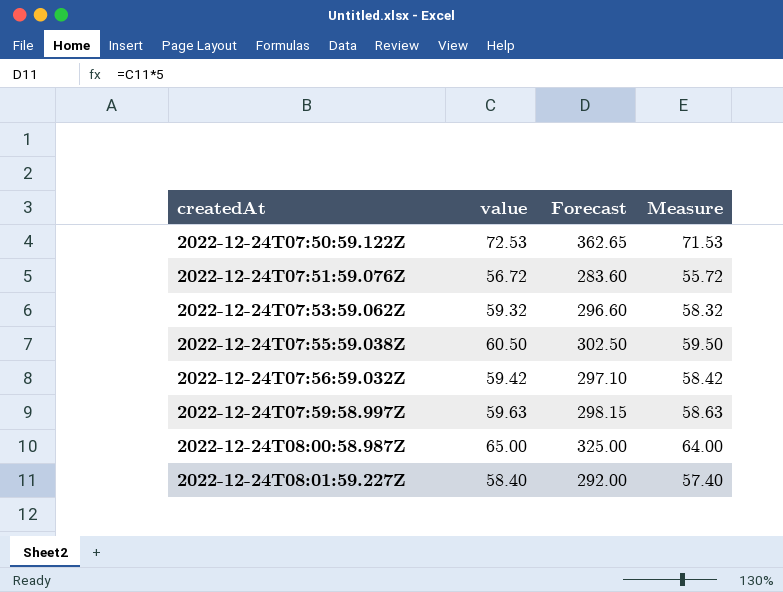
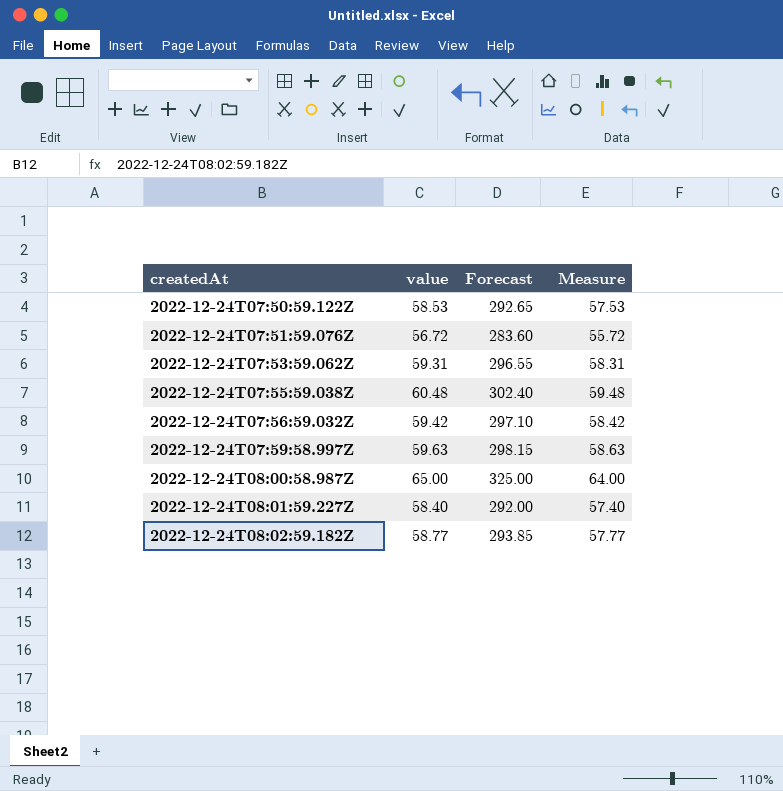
2022-12-24T07:50:59.122Z | value: 72.53 -> 58.53
2022-12-24T07:50:59.122Z | Forecast: 362.65 -> 292.65
2022-12-24T07:50:59.122Z | Measure: 71.53 -> 57.53
2022-12-24T07:53:59.062Z | value: 59.32 -> 59.31
2022-12-24T07:53:59.062Z | Forecast: 296.60 -> 296.55
2022-12-24T07:53:59.062Z | Measure: 58.32 -> 58.31
2022-12-24T07:55:59.038Z | value: 60.50 -> 60.48
2022-12-24T07:55:59.038Z | Forecast: 302.50 -> 302.40
2022-12-24T07:55:59.038Z | Measure: 59.50 -> 59.48
row 2022-12-24T08:02:59.182Z: none -> 58.77 | 293.85 | 57.77

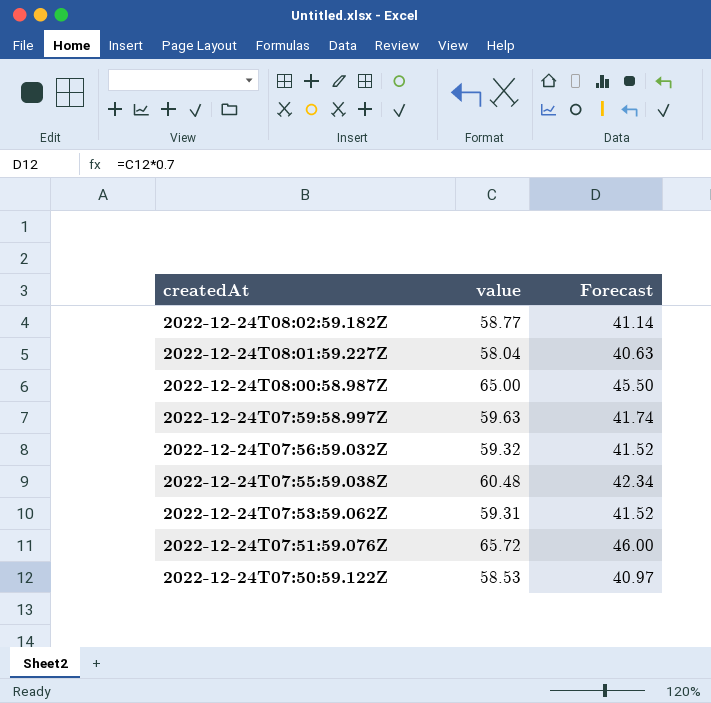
row order: createdAt ascending -> createdAt descending
column Measure | formula: [value] - 1 -> none
column Forecast | formula: [value] * 5 -> [value] * 0.7
2022-12-24T08:01:59.227Z | value: 58.40 -> 58.04
2022-12-24T07:56:59.032Z | value: 59.42 -> 59.32
2022-12-24T07:51:59.076Z | value: 56.72 -> 65.72

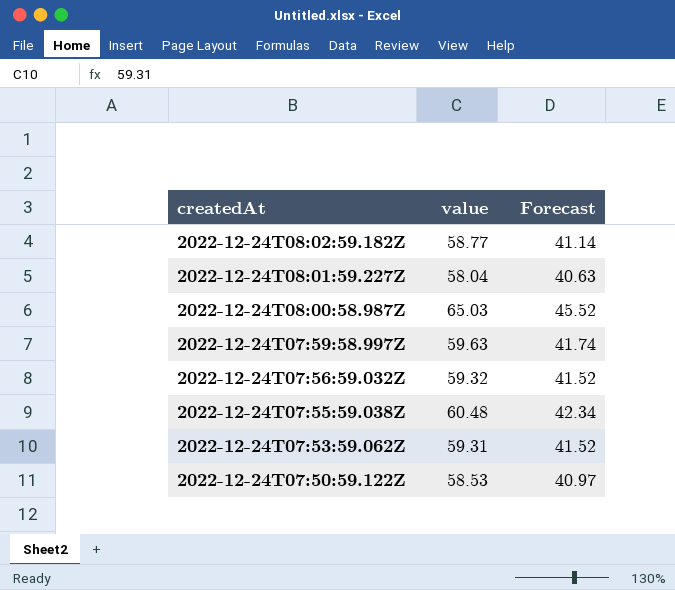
row 2022-12-24T07:51:59.076Z: 65.72 | 46.00 -> none
2022-12-24T08:00:58.987Z | value: 65.00 -> 65.03
2022-12-24T08:00:58.987Z | Forecast: 45.50 -> 45.52

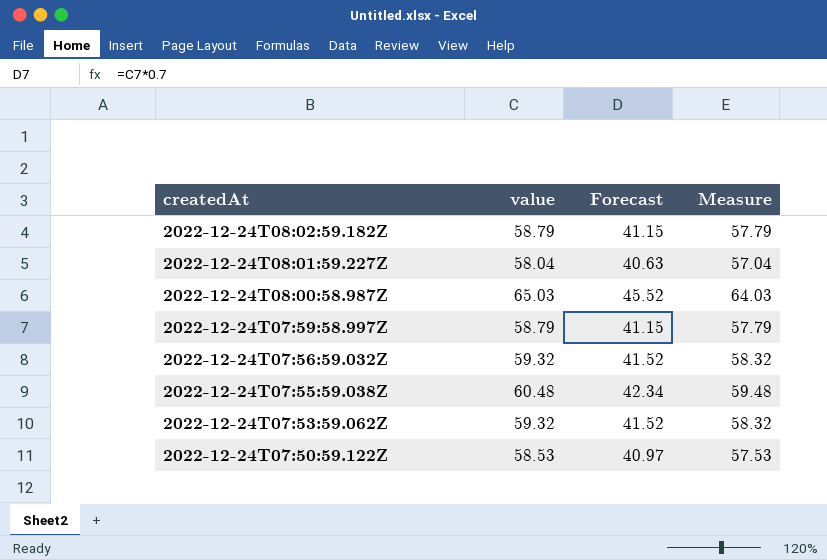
column Measure | formula: none -> [value] - 1
2022-12-24T08:02:59.182Z | value: 58.77 -> 58.79
2022-12-24T08:02:59.182Z | Forecast: 41.14 -> 41.15
2022-12-24T07:59:58.997Z | value: 59.63 -> 58.79
2022-12-24T07:59:58.997Z | Forecast: 41.74 -> 41.15
2022-12-24T07:53:59.062Z | value: 59.31 -> 59.32

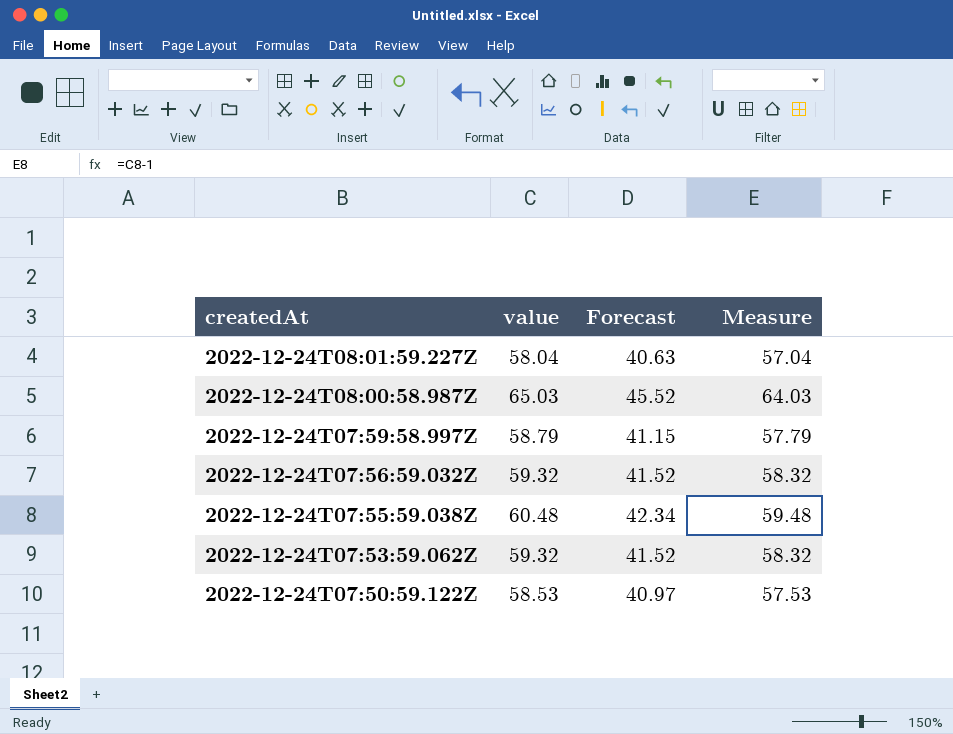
row 2022-12-24T08:02:59.182Z: 58.79 | 41.15 | 57.79 -> none

